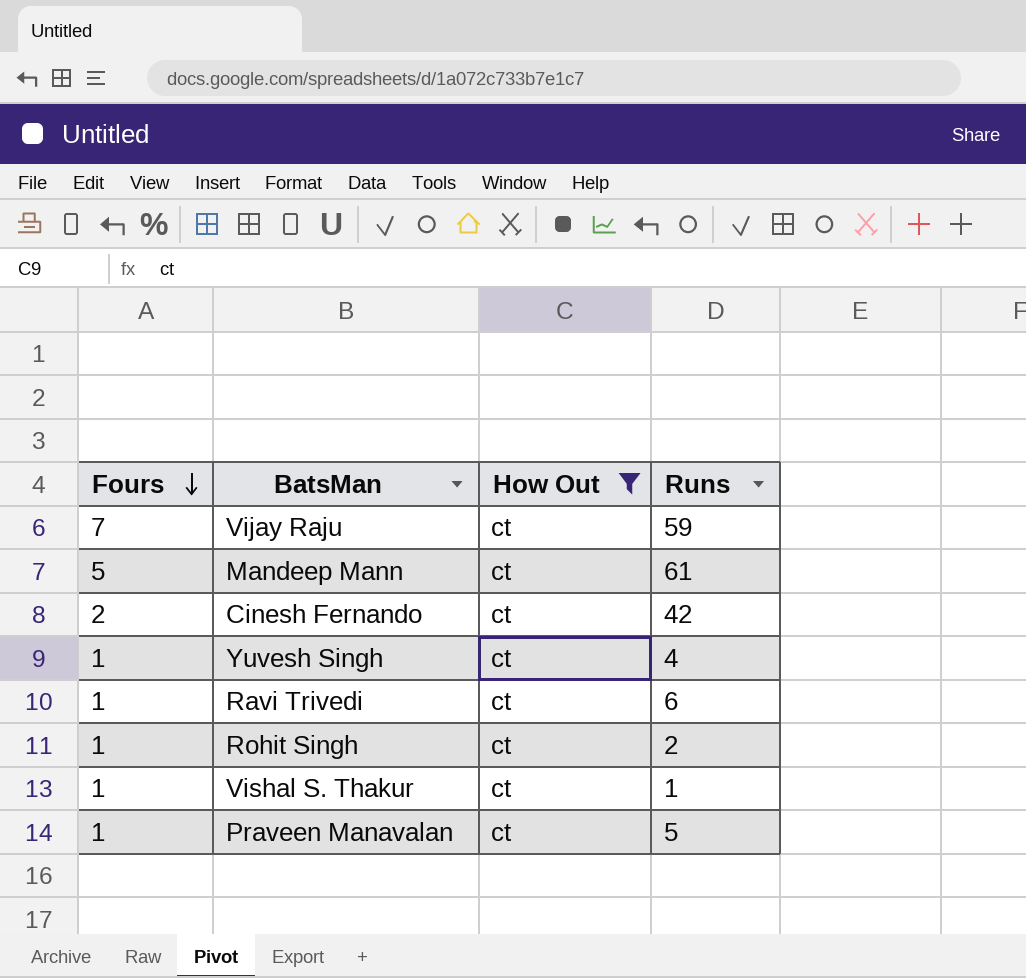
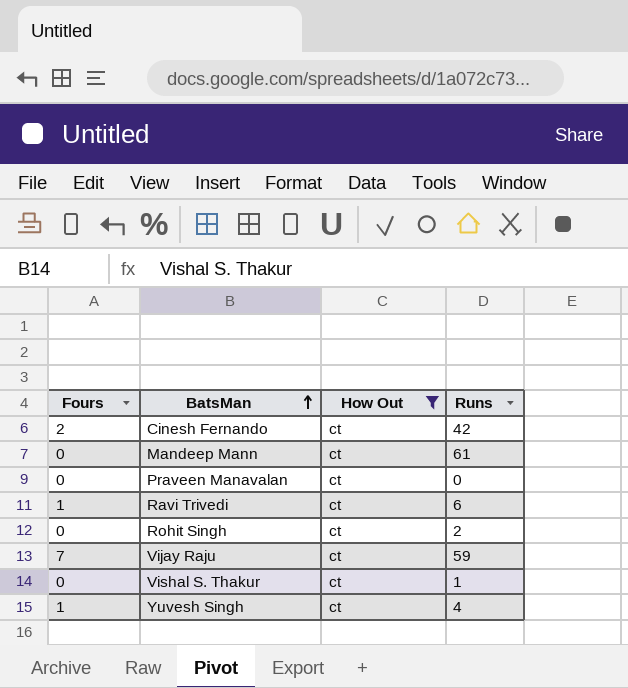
row order: Fours descending -> BatsMan ascending
Mandeep Mann | Fours: 5 -> 0
Praveen Manavalan | Fours: 1 -> 0
Praveen Manavalan | Runs: 5 -> 0
Rohit Singh | Fours: 1 -> 0
Vishal S. Thakur | Fours: 1 -> 0

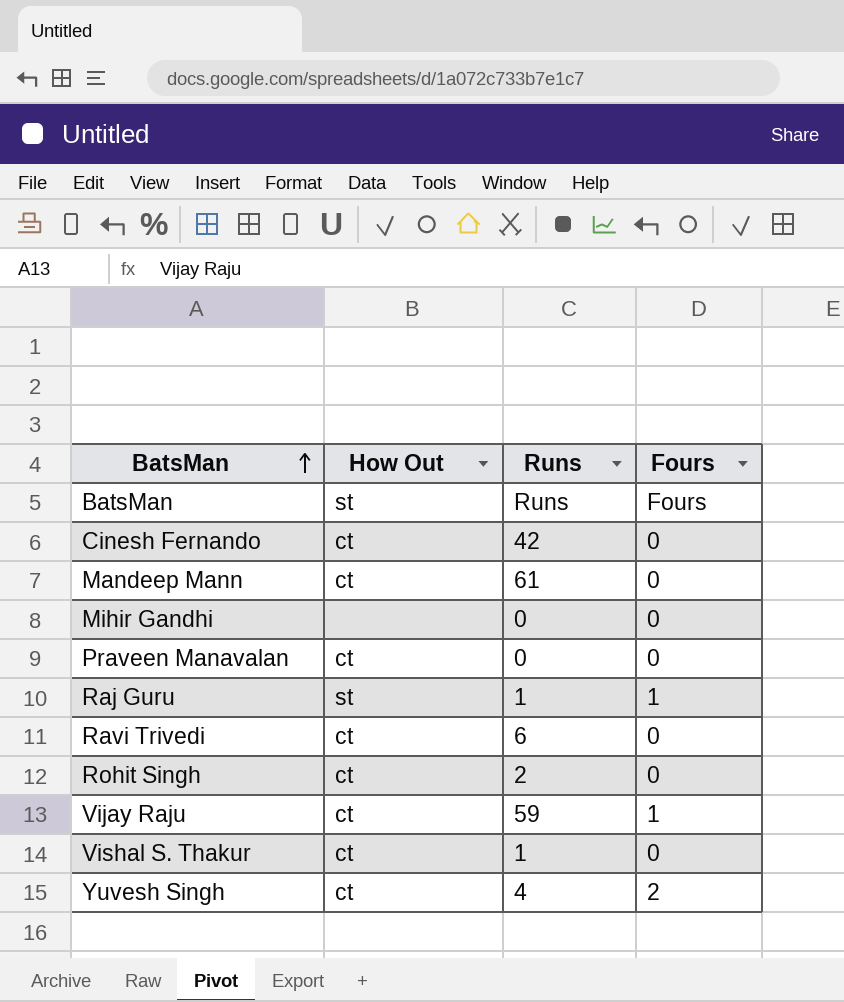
filter: How Out = ct -> none
column Fours | position: 1 -> 4
Cinesh Fernando | Fours: 2 -> 0
Ravi Trivedi | Fours: 1 -> 0
Vijay Raju | Fours: 7 -> 1
Yuvesh Singh | Fours: 1 -> 2

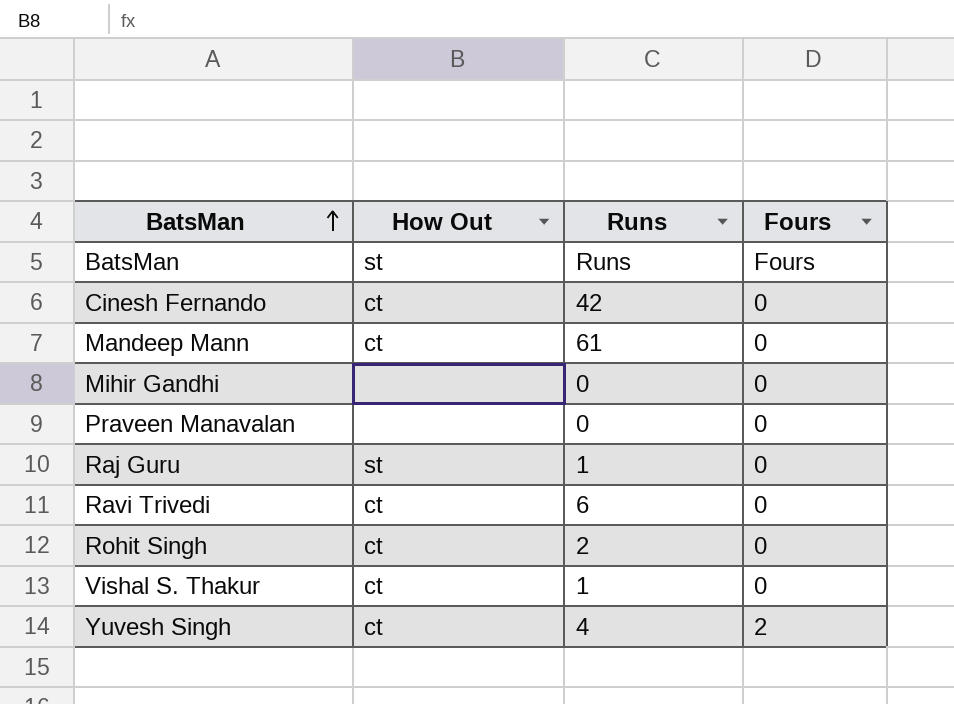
row Vijay Raju: ct | 59 | 1 -> none
Praveen Manavalan | How Out: ct -> none
Raj Guru | Fours: 1 -> 0

